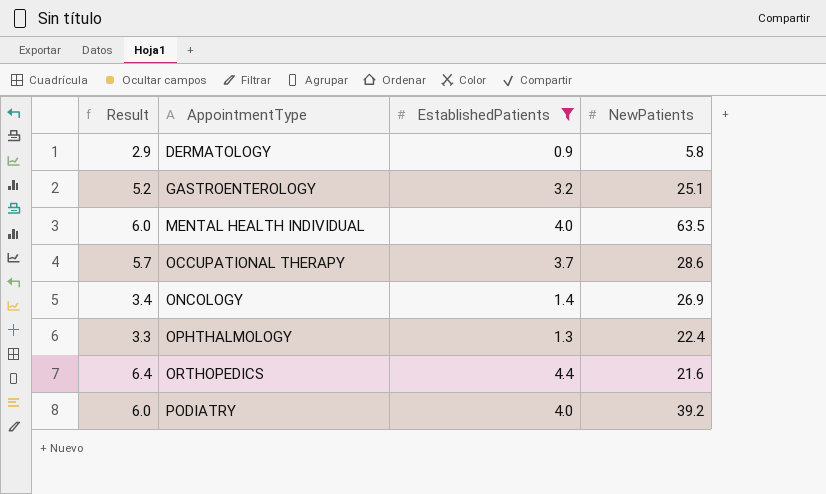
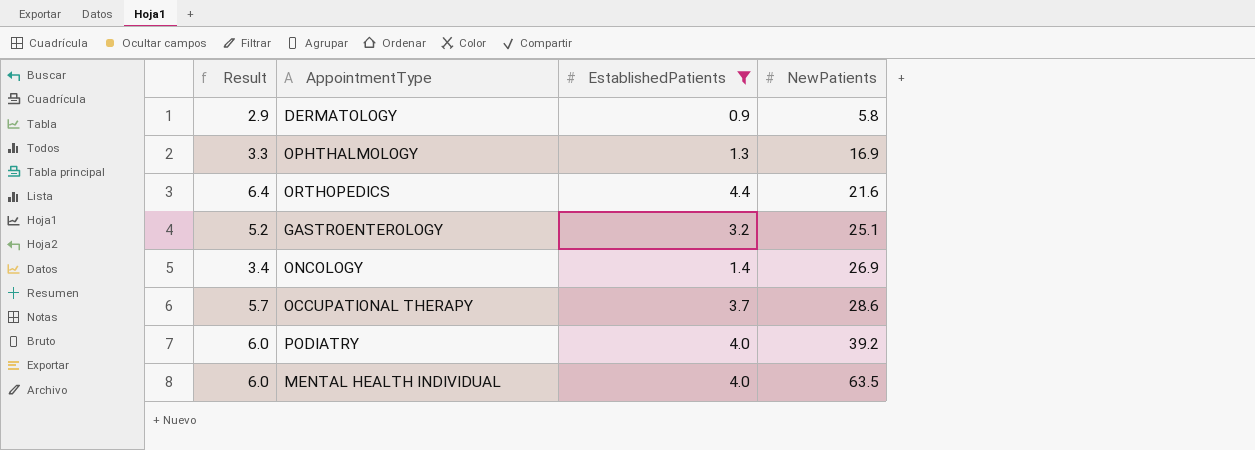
row order: AppointmentType ascending -> NewPatients ascending
OPHTHALMOLOGY | NewPatients: 22.4 -> 16.9

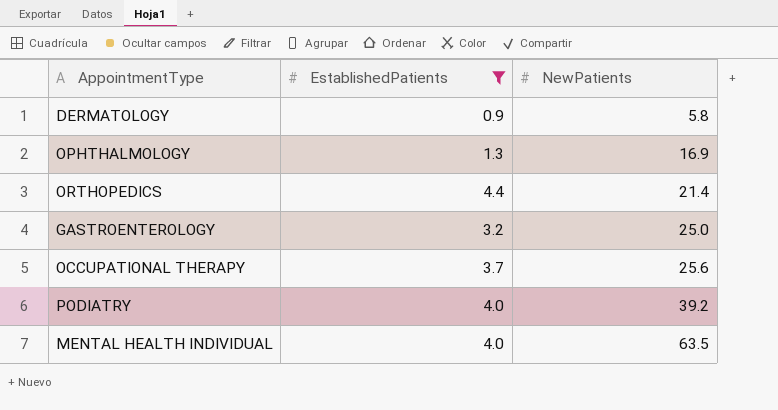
column Result | formula: [EstablishedPatients] + 2 -> none
row ONCOLOGY: 3.4 | 1.4 | 26.9 -> none
ORTHOPEDICS | NewPatients: 21.6 -> 21.4
GASTROENTEROLOGY | NewPatients: 25.1 -> 25.0
OCCUPATIONAL THERAPY | NewPatients: 28.6 -> 25.6

